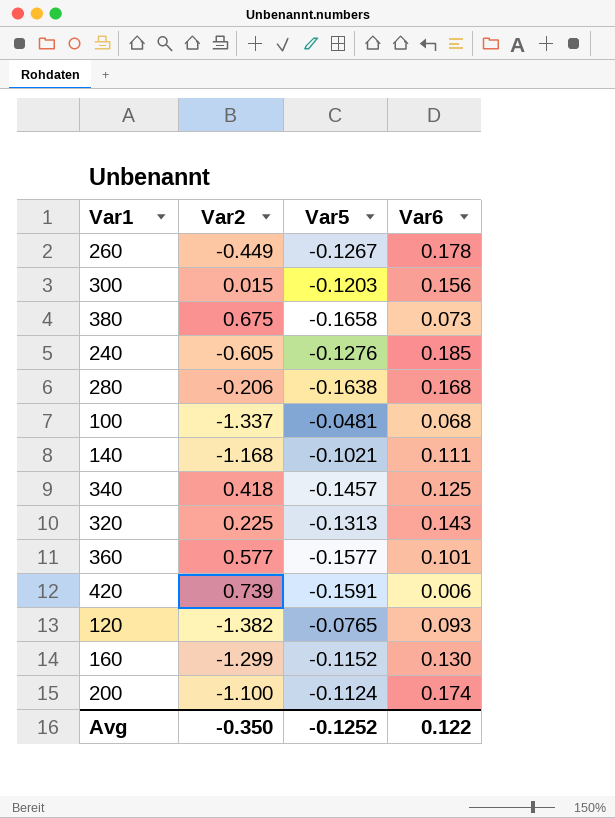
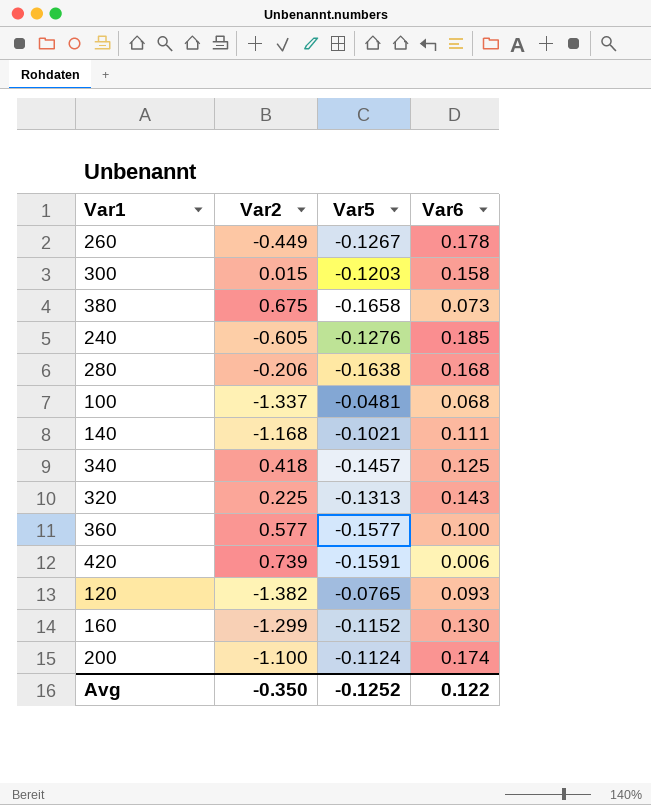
300 | Var6: 0.156 -> 0.158
360 | Var6: 0.101 -> 0.100

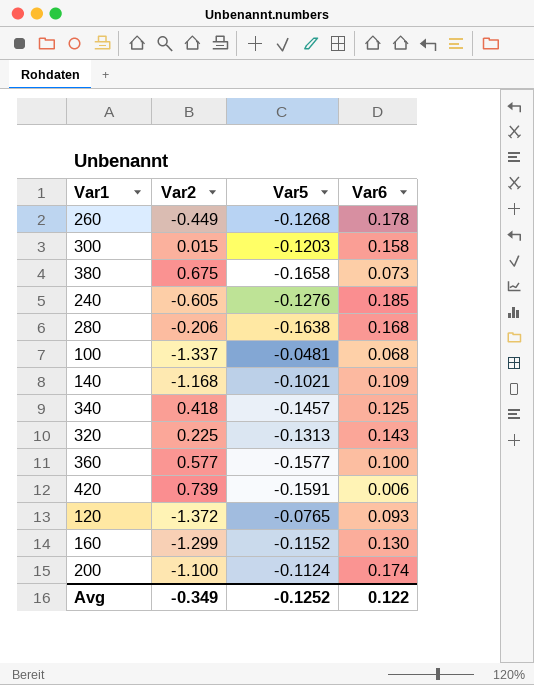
260 | Var5: -0.1267 -> -0.1268
140 | Var6: 0.111 -> 0.109
120 | Var2: -1.382 -> -1.372
Avg | Var2: -0.350 -> -0.349

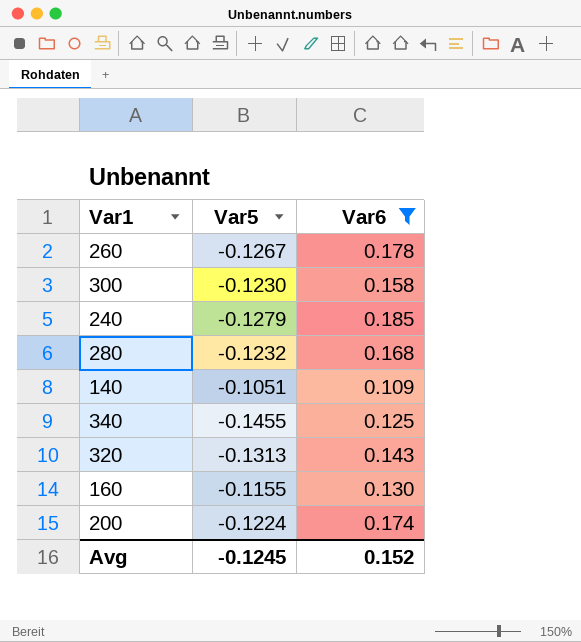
filter: none -> Var6 >= 0.109
column Var2 | position: 2 -> none
260 | Var5: -0.1268 -> -0.1267
300 | Var5: -0.1203 -> -0.1230
240 | Var5: -0.1276 -> -0.1279
280 | Var5: -0.1638 -> -0.1232
140 | Var5: -0.1021 -> -0.1051
340 | Var5: -0.1457 -> -0.1455
160 | Var5: -0.1152 -> -0.1155
200 | Var5: -0.1124 -> -0.1224
Avg | Var5: -0.1252 -> -0.1245
Avg | Var6: 0.122 -> 0.152

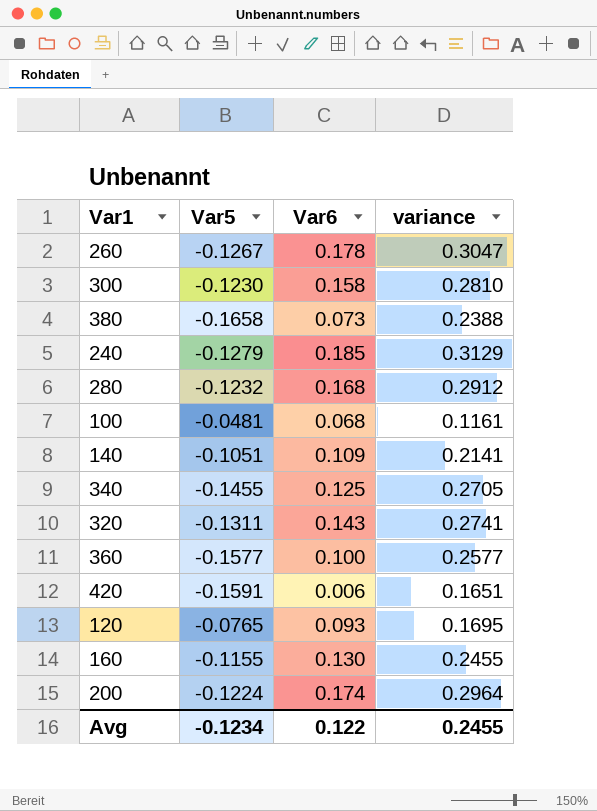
filter: Var6 >= 0.109 -> none
column variance | formula: none -> [Var6] - [Var5]
320 | Var5: -0.1313 -> -0.1311
Avg | Var5: -0.1245 -> -0.1234
Avg | Var6: 0.152 -> 0.122

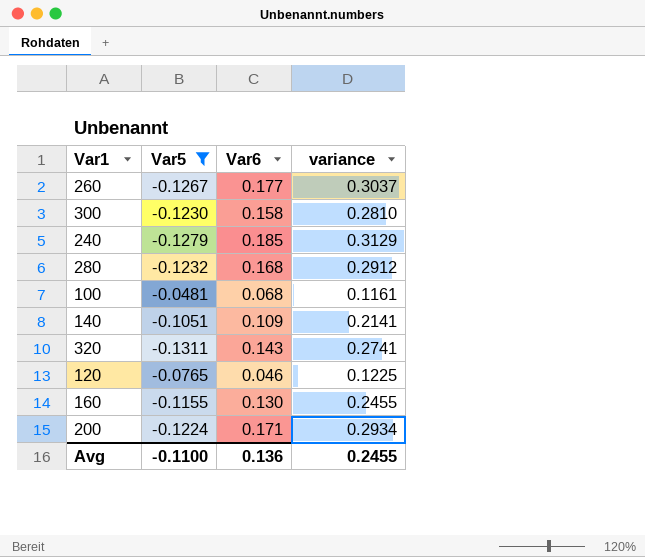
filter: none -> Var5 >= -0.1311
260 | Var6: 0.178 -> 0.177
260 | variance: 0.3047 -> 0.3037
120 | Var6: 0.093 -> 0.046
120 | variance: 0.1695 -> 0.1225
200 | Var6: 0.174 -> 0.171
200 | variance: 0.2964 -> 0.2934
Avg | Var5: -0.1234 -> -0.1100
Avg | Var6: 0.122 -> 0.136

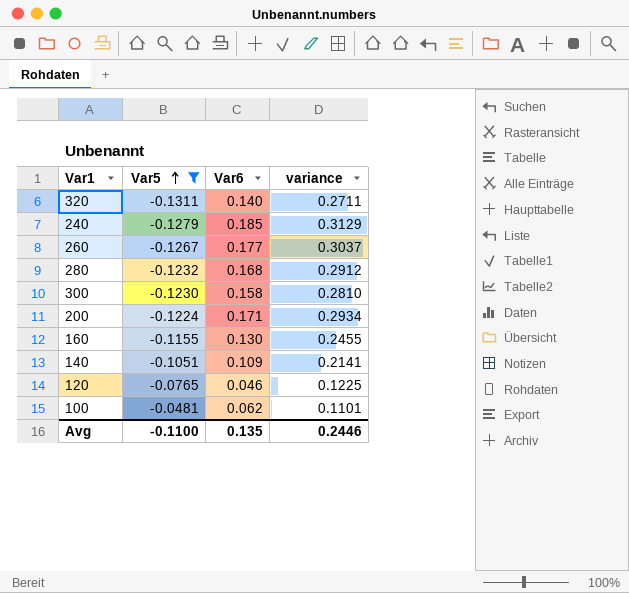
row order: none -> Var5 ascending
320 | Var6: 0.143 -> 0.140
320 | variance: 0.2741 -> 0.2711
100 | Var6: 0.068 -> 0.062
100 | variance: 0.1161 -> 0.1101
Avg | Var6: 0.136 -> 0.135
Avg | variance: 0.2455 -> 0.2446

